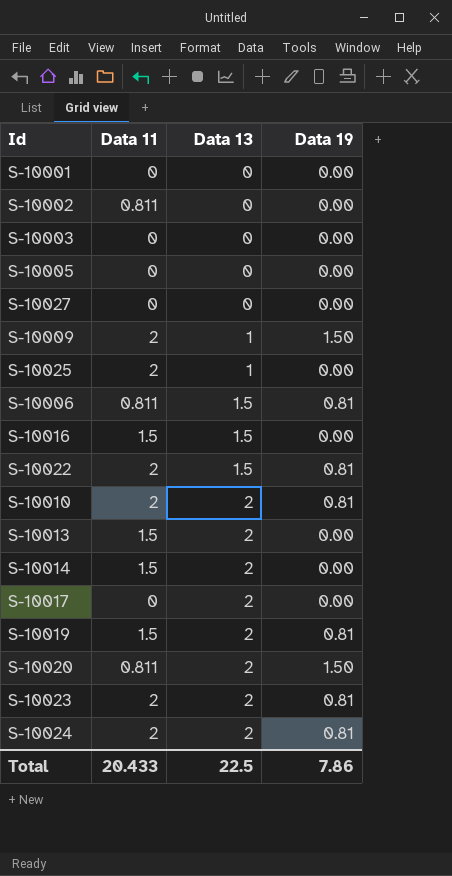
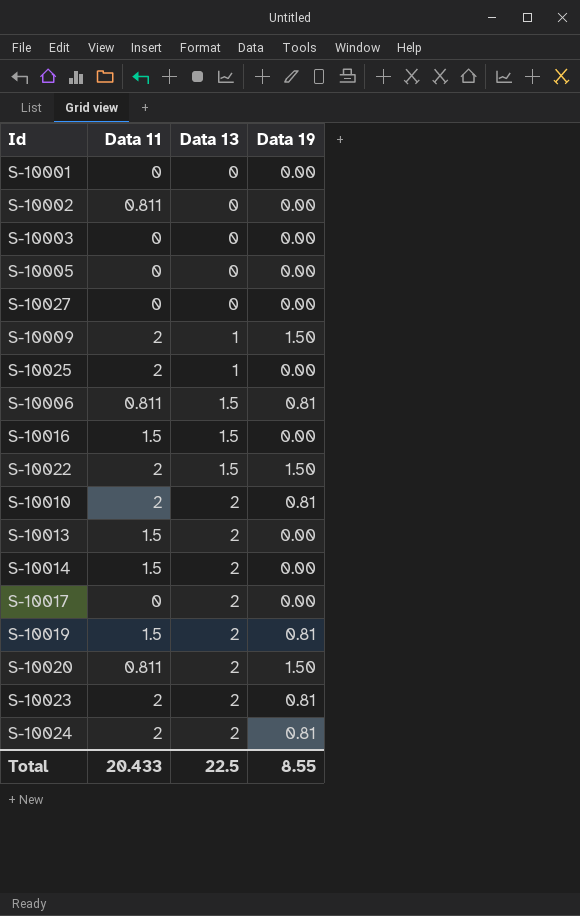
S-10022 | Data 19: 0.81 -> 1.50
Total | Data 19: 7.86 -> 8.55

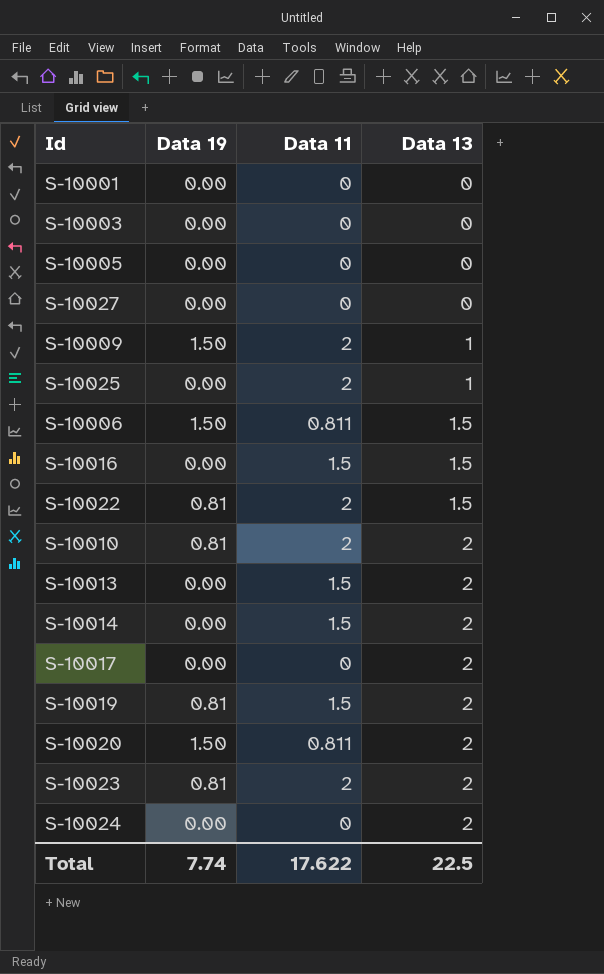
column Data 19 | position: 4 -> 2
row S-10002: 0.811 | 0 | 0.00 -> none
S-10006 | Data 19: 0.81 -> 1.50
S-10022 | Data 19: 1.50 -> 0.81
S-10024 | Data 19: 0.81 -> 0.00
S-10024 | Data 11: 2 -> 0
Total | Data 19: 8.55 -> 7.74
Total | Data 11: 20.433 -> 17.622

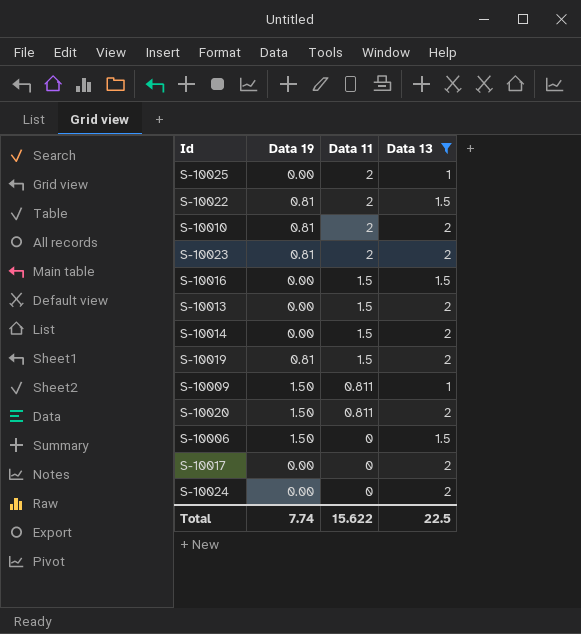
filter: none -> Data 13 != 0
row order: Data 13 ascending -> Data 11 descending
S-10009 | Data 11: 2 -> 0.811
S-10006 | Data 11: 0.811 -> 0
Total | Data 11: 17.622 -> 15.622

